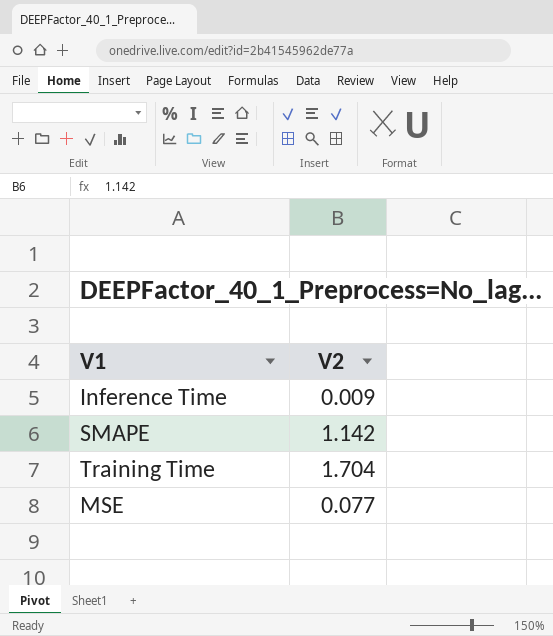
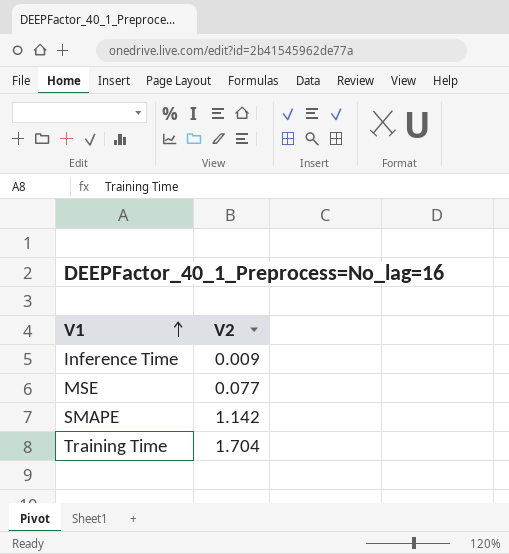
row order: none -> V1 ascending

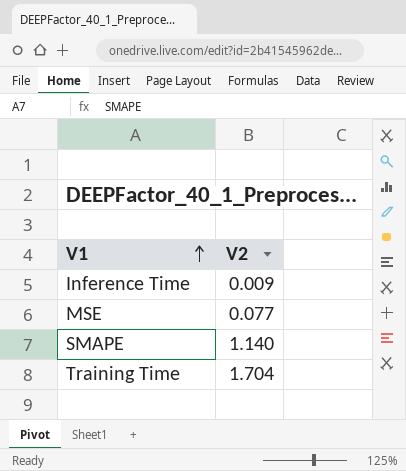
SMAPE | V2: 1.142 -> 1.140

